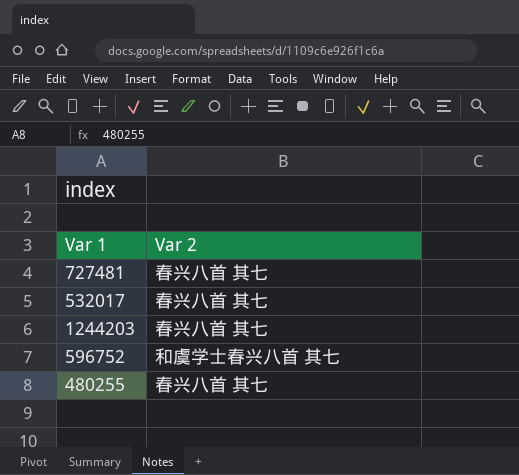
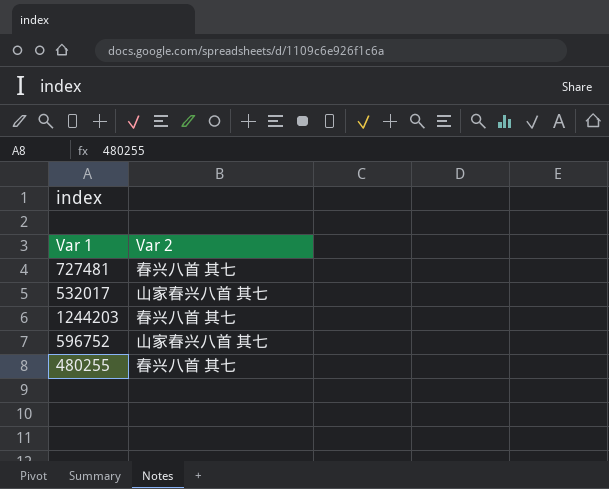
532017 | Var 2: 春兴八首 其七 -> 山家春兴八首 其七
596752 | Var 2: 和虞学士春兴八首 其七 -> 山家春兴八首 其七

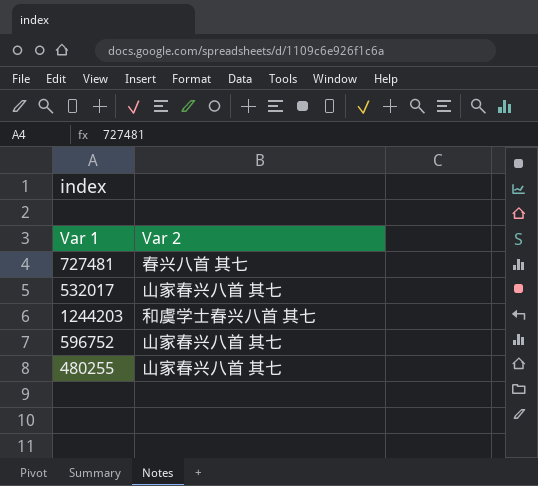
1244203 | Var 2: 春兴八首 其七 -> 和虞学士春兴八首 其七
480255 | Var 2: 春兴八首 其七 -> 山家春兴八首 其七

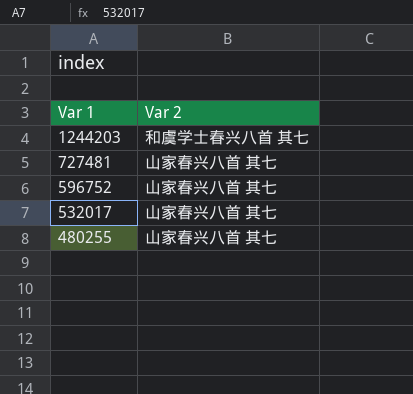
row order: none -> Var 1 descending
727481 | Var 2: 春兴八首 其七 -> 山家春兴八首 其七

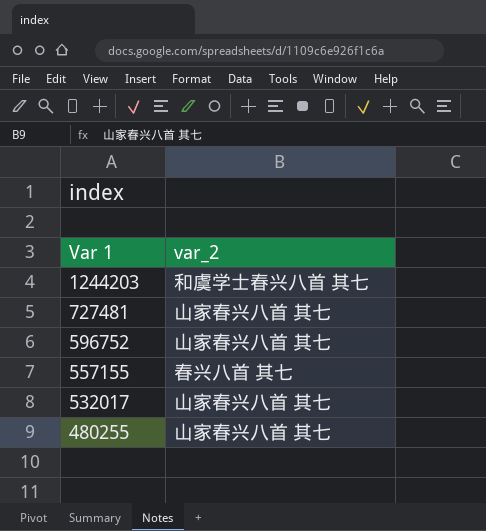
column name: Var 2 -> var_2
row 557155: none -> 春兴八首 其七

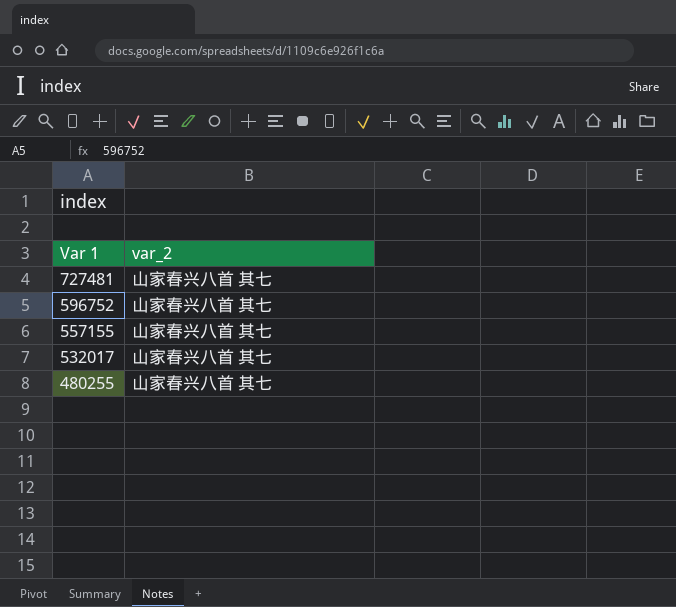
row 1244203: 和虞学士春兴八首 其七 -> none
557155 | var_2: 春兴八首 其七 -> 山家春兴八首 其七

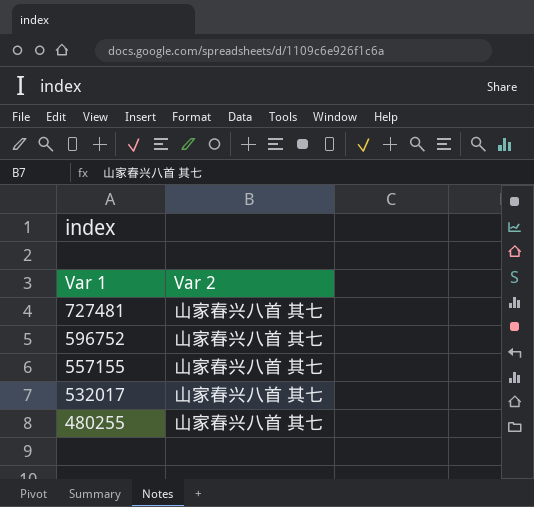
column name: var_2 -> Var 2

